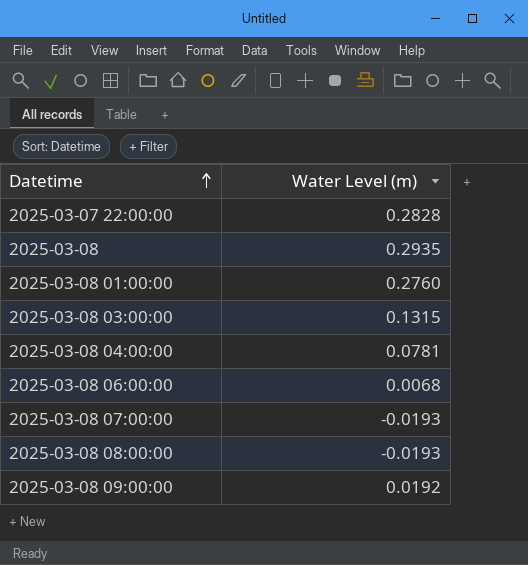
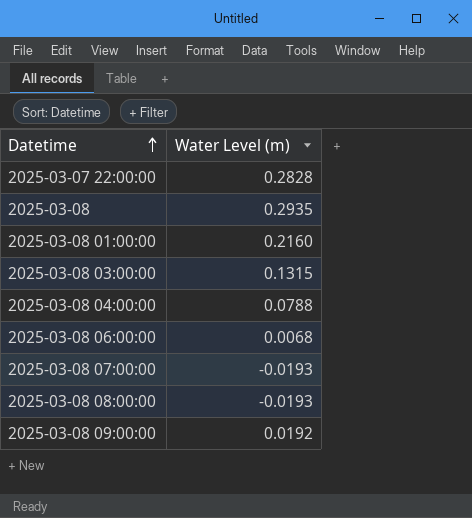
2025-03-08 01:00:00 | Water Level (m): 0.2760 -> 0.2160
2025-03-08 04:00:00 | Water Level (m): 0.0781 -> 0.0788

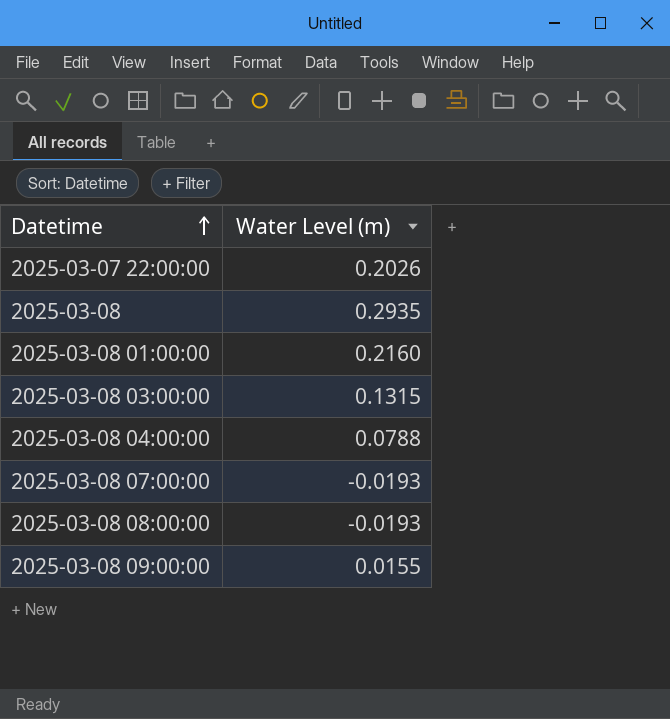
row 2025-03-08 06:00:00: 0.0068 -> none
2025-03-07 22:00:00 | Water Level (m): 0.2828 -> 0.2026
2025-03-08 09:00:00 | Water Level (m): 0.0192 -> 0.0155

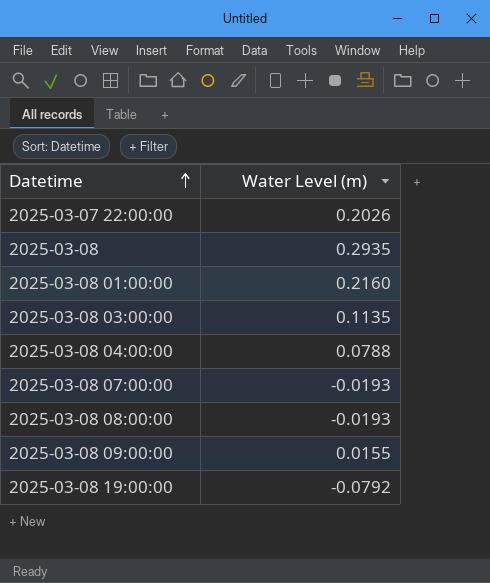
2025-03-08 03:00:00 | Water Level (m): 0.1315 -> 0.1135
row 2025-03-08 19:00:00: none -> -0.0792

